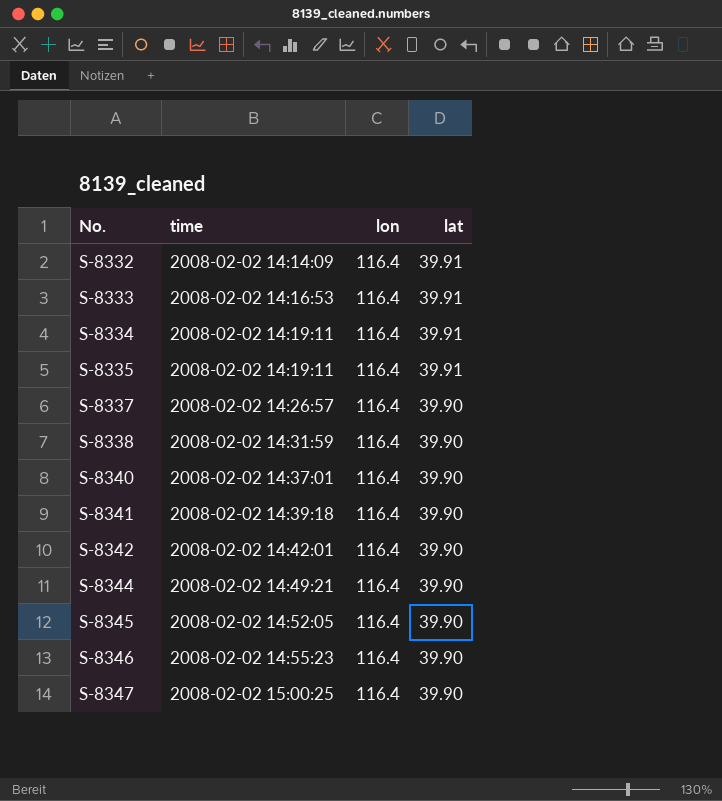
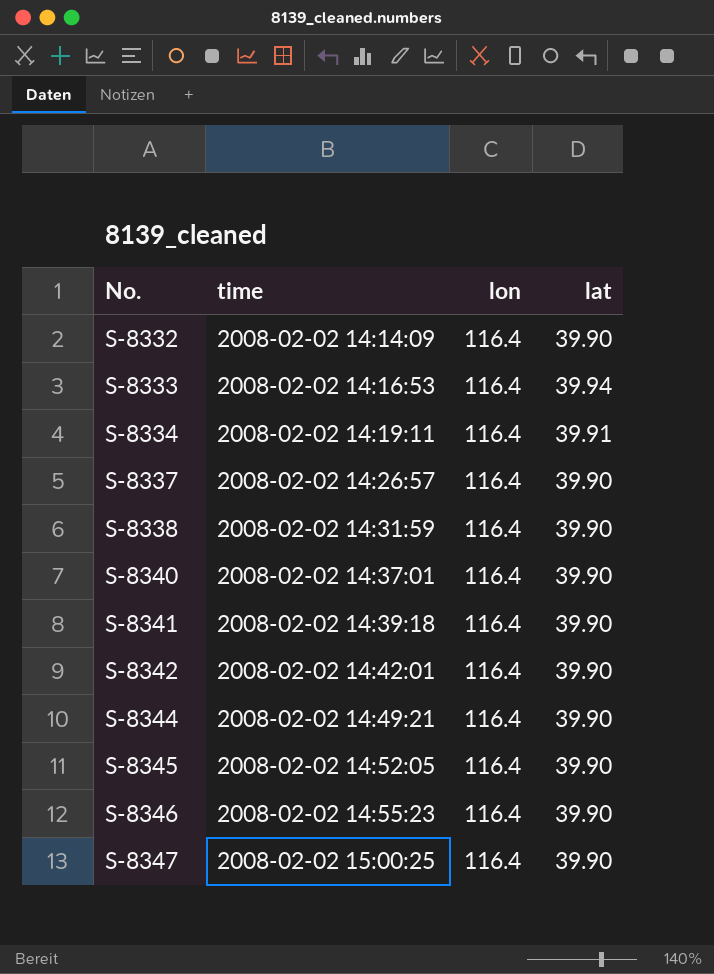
row S-8335: 2008-02-02 14:19:11 | 116.4 | 39.91 -> none
S-8332 | lat: 39.91 -> 39.90
S-8333 | lat: 39.91 -> 39.94

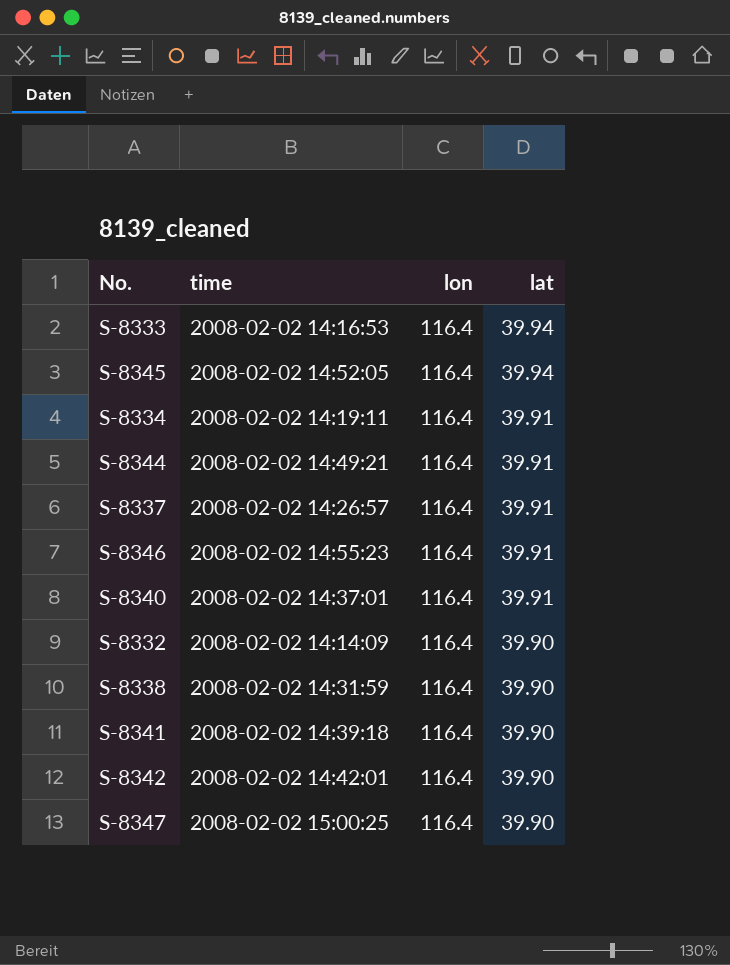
row order: No. ascending -> lat descending
S-8345 | lat: 39.90 -> 39.94
S-8344 | lat: 39.90 -> 39.91
S-8337 | lat: 39.90 -> 39.91
S-8346 | lat: 39.90 -> 39.91
S-8340 | lat: 39.90 -> 39.91

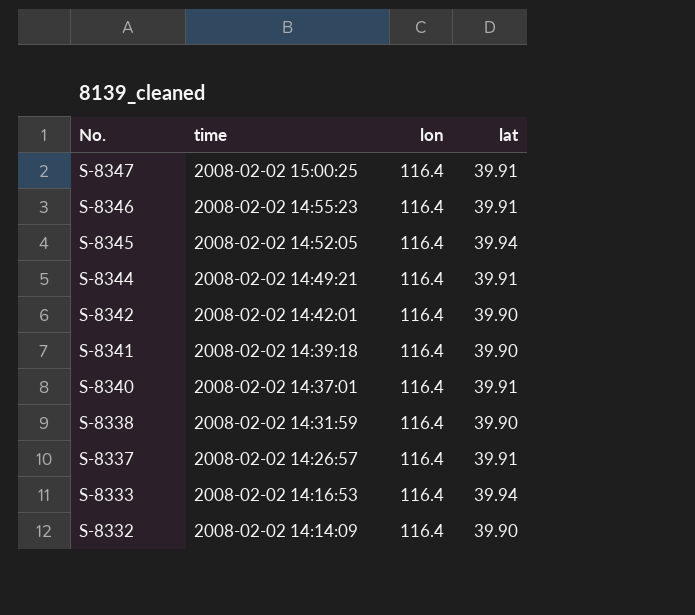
row order: lat descending -> No. descending
row S-8334: 2008-02-02 14:19:11 | 116.4 | 39.91 -> none
S-8347 | lat: 39.90 -> 39.91

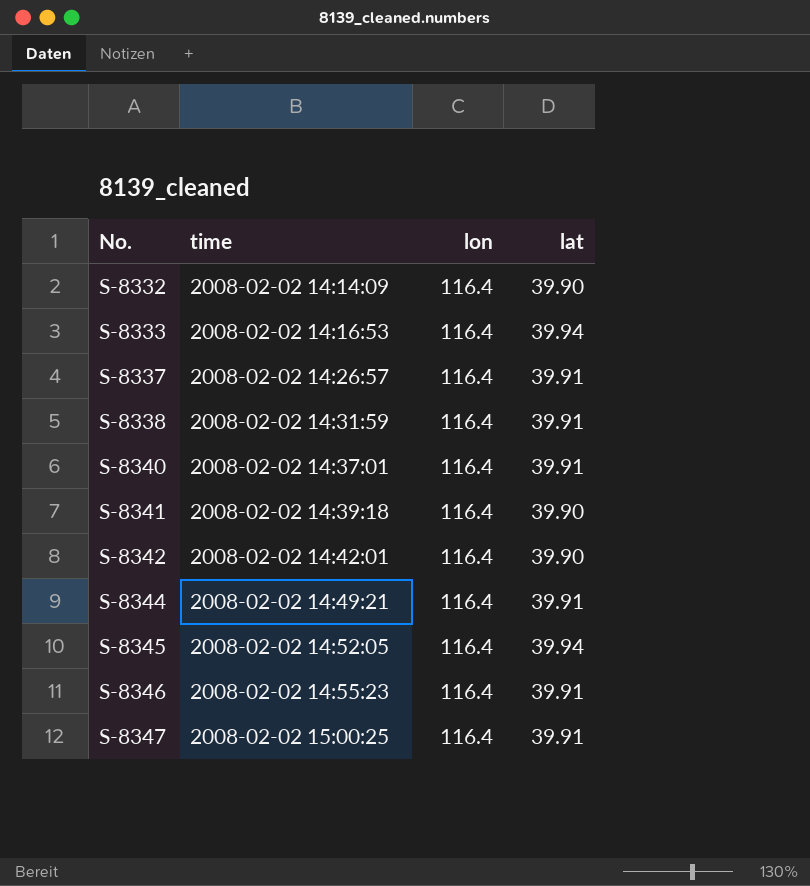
row order: No. descending -> No. ascending
S-8338 | lat: 39.90 -> 39.91

